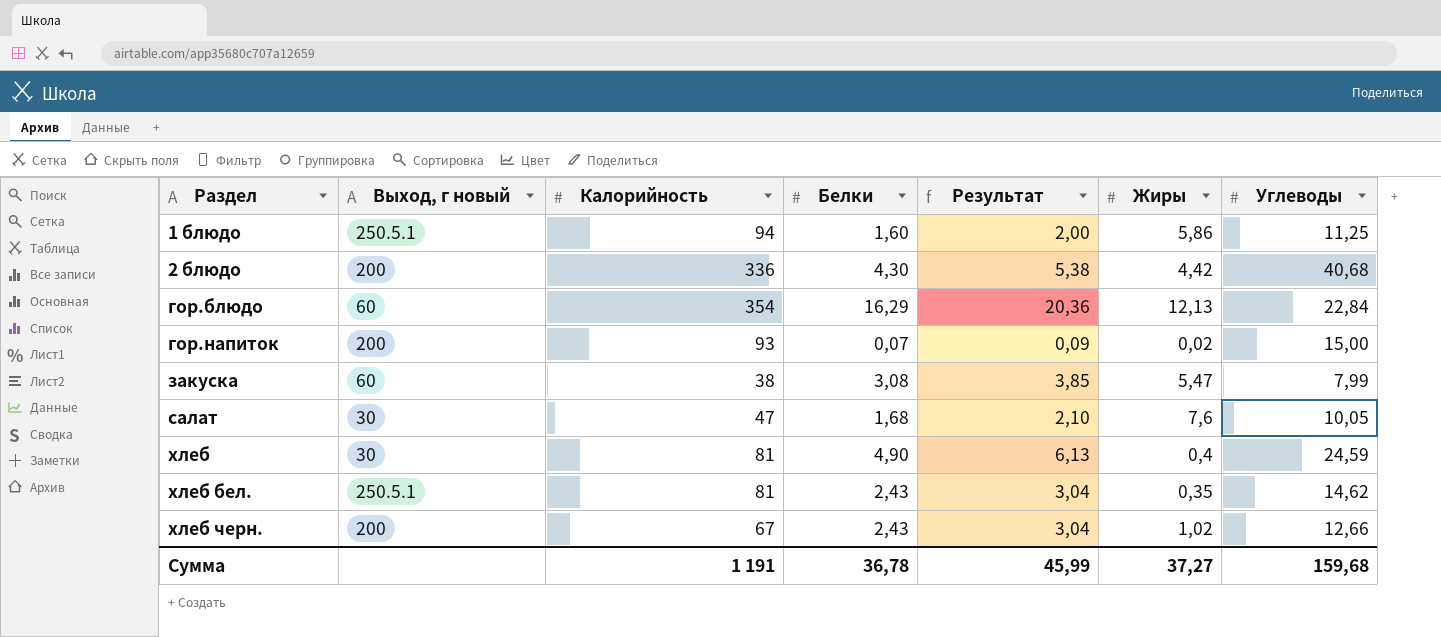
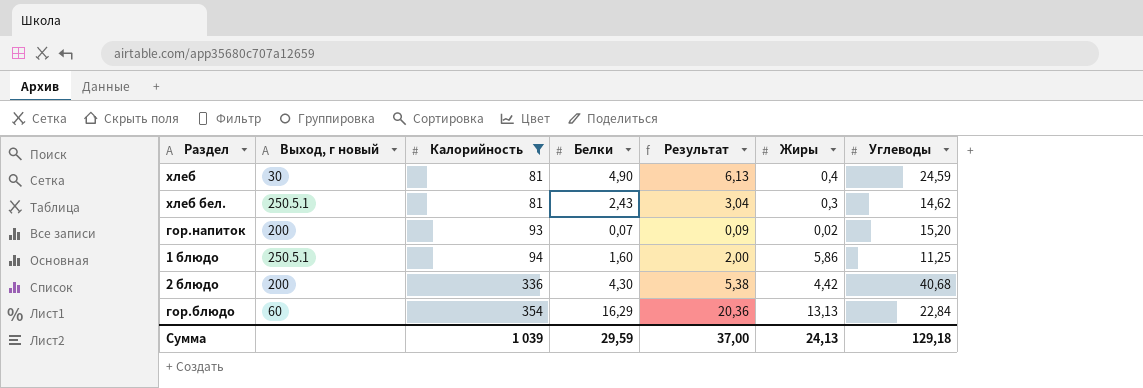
filter: none -> Калорийность >= 81
row order: Раздел ascending -> Калорийность ascending
хлеб бел. | Жиры: 0,35 -> 0,3
гор.напиток | Углеводы: 15,00 -> 15,20
гор.блюдо | Жиры: 12,13 -> 13,13
Сумма | Калорийность: 1 191 -> 1 039
Сумма | Белки: 36,78 -> 29,59
Сумма | Результат: 45,99 -> 37,00
Сумма | Жиры: 37,27 -> 24,13
Сумма | Углеводы: 159,68 -> 129,18

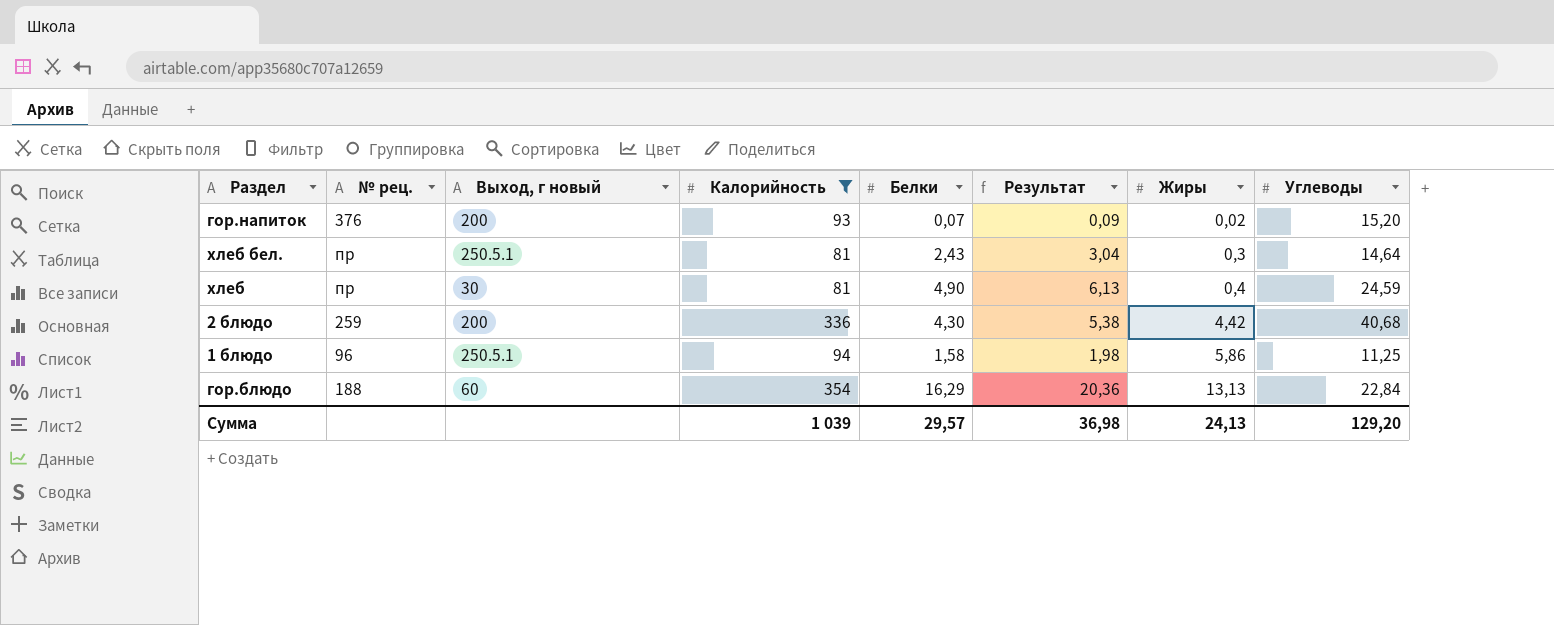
row order: Калорийность ascending -> Жиры ascending
column № рец. | position: none -> 2
хлеб бел. | Углеводы: 14,62 -> 14,64
1 блюдо | Белки: 1,60 -> 1,58
1 блюдо | Результат: 2,00 -> 1,98
Сумма | Белки: 29,59 -> 29,57
Сумма | Результат: 37,00 -> 36,98
Сумма | Углеводы: 129,18 -> 129,20

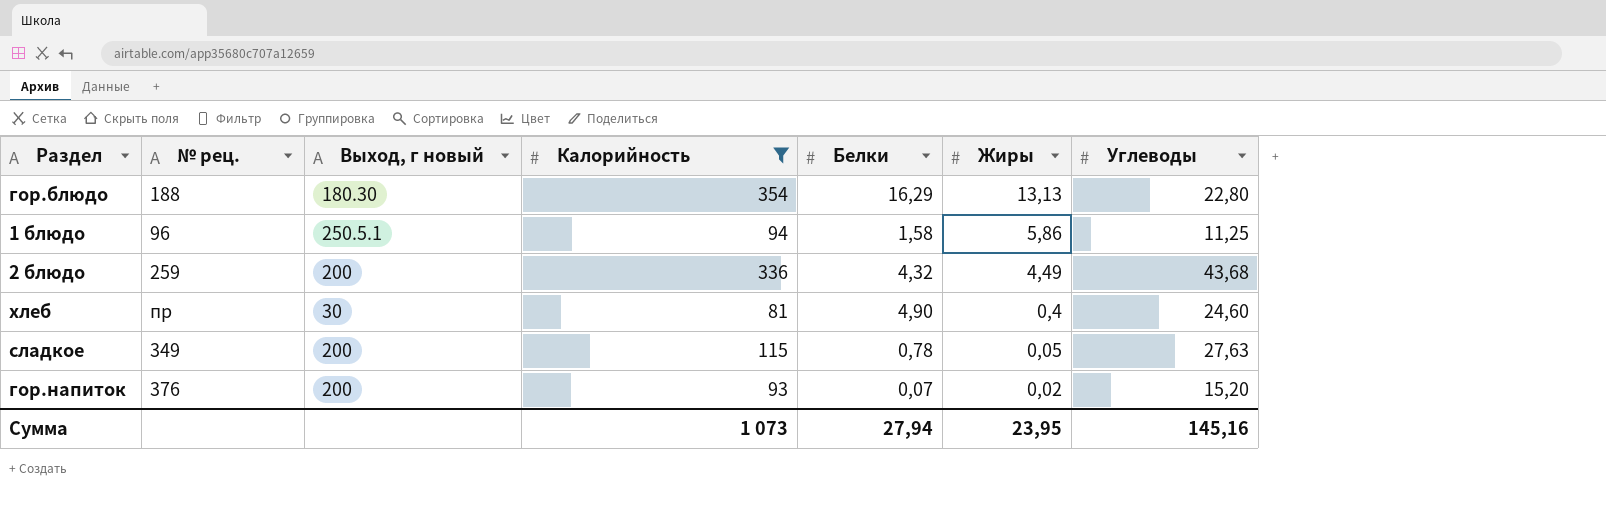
row order: Жиры ascending -> Жиры descending
column Результат | formula: [Белки] * 1,25 -> none
row хлеб бел.: пр | 250.5.1 | 81 | 2,43 | 3,04 | 0,3 | 14,64 -> none
гор.блюдо | Выход, г новый: 60 -> 180.30
гор.блюдо | Углеводы: 22,84 -> 22,80
2 блюдо | Белки: 4,30 -> 4,32
2 блюдо | Жиры: 4,42 -> 4,49
2 блюдо | Углеводы: 40,68 -> 43,68
хлеб | Углеводы: 24,59 -> 24,60
row сладкое: none -> 349 | 200 | 115 | 0,78 | 0,05 | 27,63
Сумма | Калорийность: 1 039 -> 1 073
Сумма | Белки: 29,57 -> 27,94
Сумма | Жиры: 24,13 -> 23,95
Сумма | Углеводы: 129,20 -> 145,16

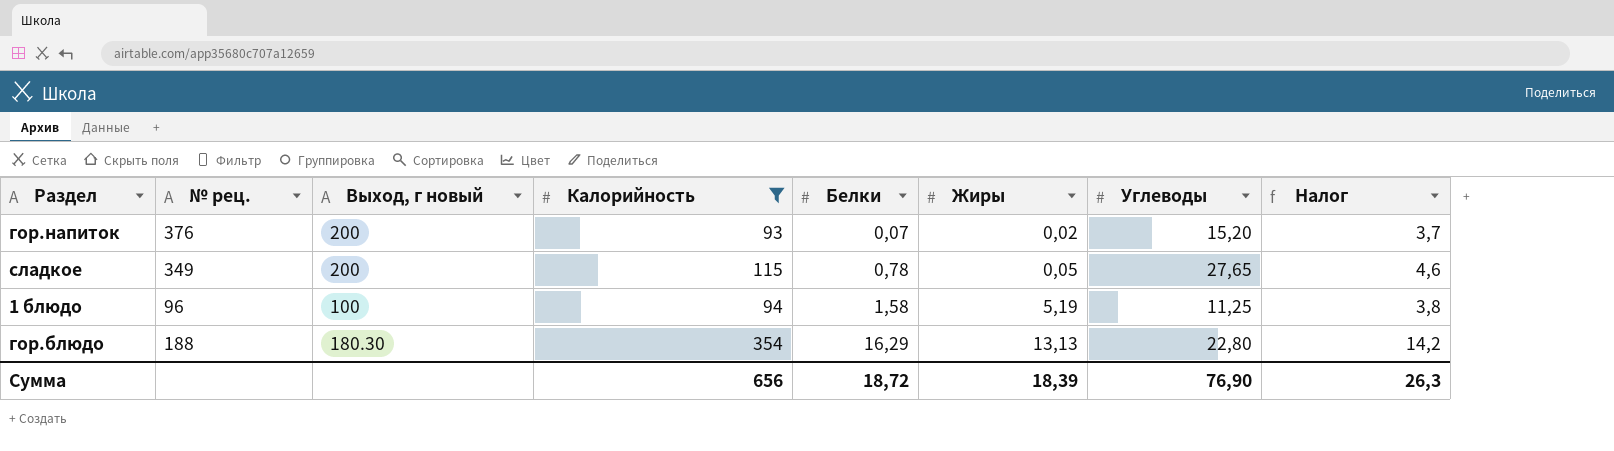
row order: Жиры descending -> Белки ascending
column Налог | formula: none -> [Калорийность] * 0,04
row 2 блюдо: 259 | 200 | 336 | 4,32 | 4,49 | 43,68 -> none
row хлеб: пр | 30 | 81 | 4,90 | 0,4 | 24,60 -> none
сладкое | Углеводы: 27,63 -> 27,65
1 блюдо | Выход, г новый: 250.5.1 -> 100
1 блюдо | Жиры: 5,86 -> 5,19
Сумма | Калорийность: 1 073 -> 656
Сумма | Белки: 27,94 -> 18,72
Сумма | Жиры: 23,95 -> 18,39
Сумма | Углеводы: 145,16 -> 76,90

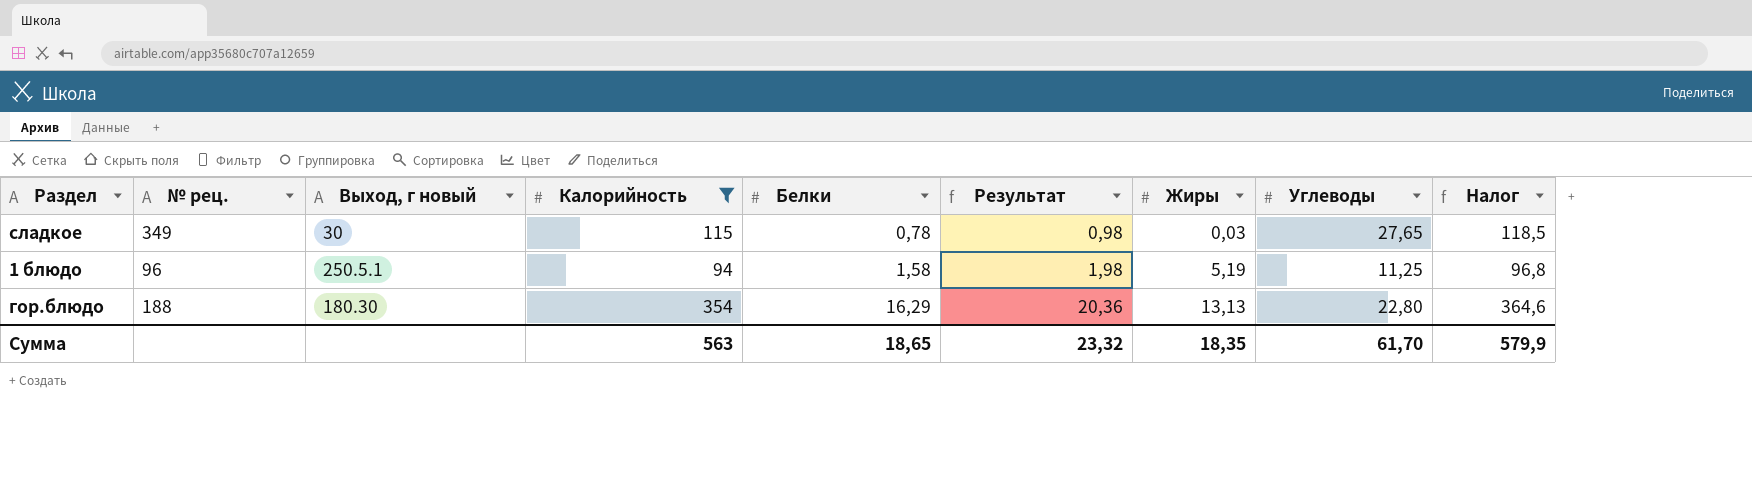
column Результат | formula: none -> [Белки] * 1,25
column Налог | formula: [Калорийность] * 0,04 -> [Калорийность] * 1,03
row гор.напиток: 376 | 200 | 93 | 0,07 | 0,02 | 15,20 | 3,7 -> none
сладкое | Выход, г новый: 200 -> 30
сладкое | Жиры: 0,05 -> 0,03
1 блюдо | Выход, г новый: 100 -> 250.5.1
Сумма | Калорийность: 656 -> 563
Сумма | Белки: 18,72 -> 18,65
Сумма | Жиры: 18,39 -> 18,35
Сумма | Углеводы: 76,90 -> 61,70
Сумма | Налог: 26,3 -> 579,9

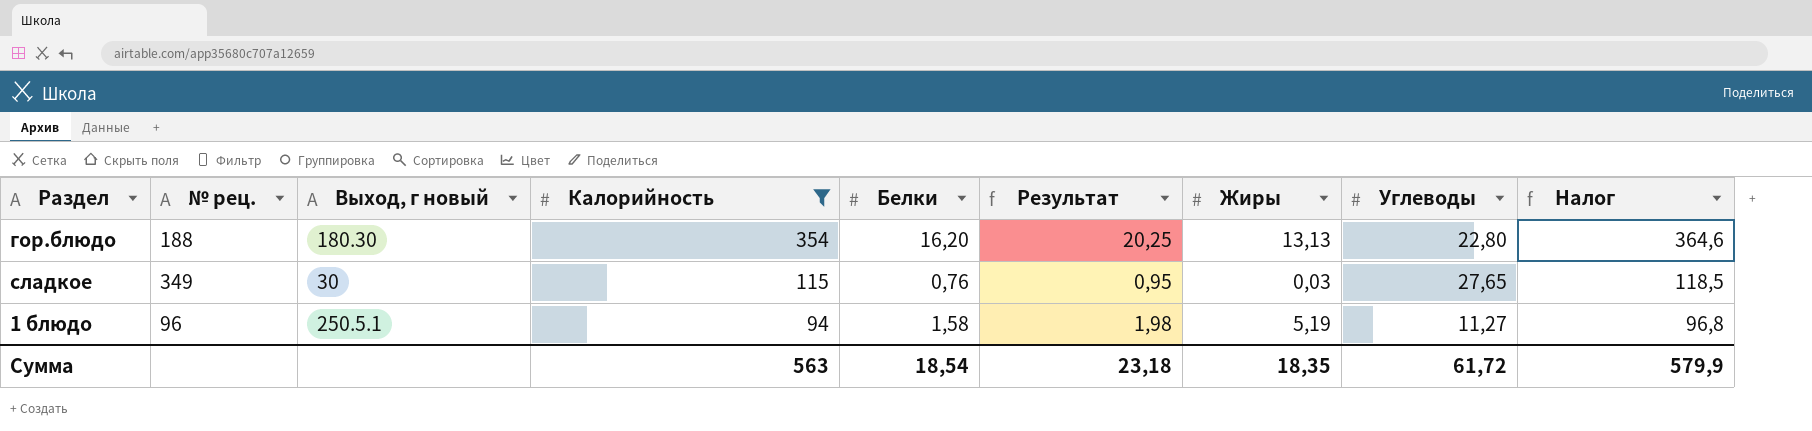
row order: Белки ascending -> Калорийность descending
гор.блюдо | Белки: 16,29 -> 16,20
гор.блюдо | Результат: 20,36 -> 20,25
сладкое | Белки: 0,78 -> 0,76
сладкое | Результат: 0,98 -> 0,95
1 блюдо | Углеводы: 11,25 -> 11,27
Сумма | Белки: 18,65 -> 18,54
Сумма | Результат: 23,32 -> 23,18
Сумма | Углеводы: 61,70 -> 61,72

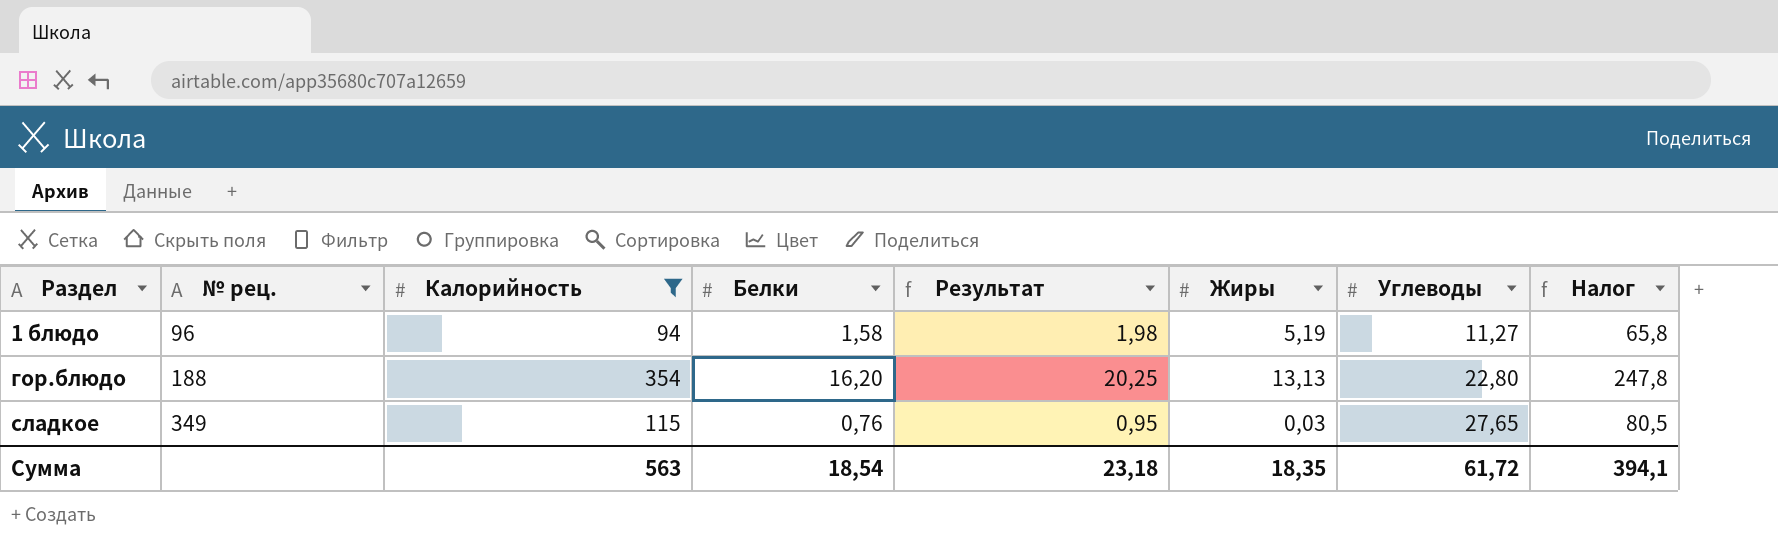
row order: Калорийность descending -> Раздел ascending
column Выход, г новый | position: 3 -> none
column Налог | formula: [Калорийность] * 1,03 -> [Калорийность] * 0,7
Сумма | Налог: 579,9 -> 394,1

